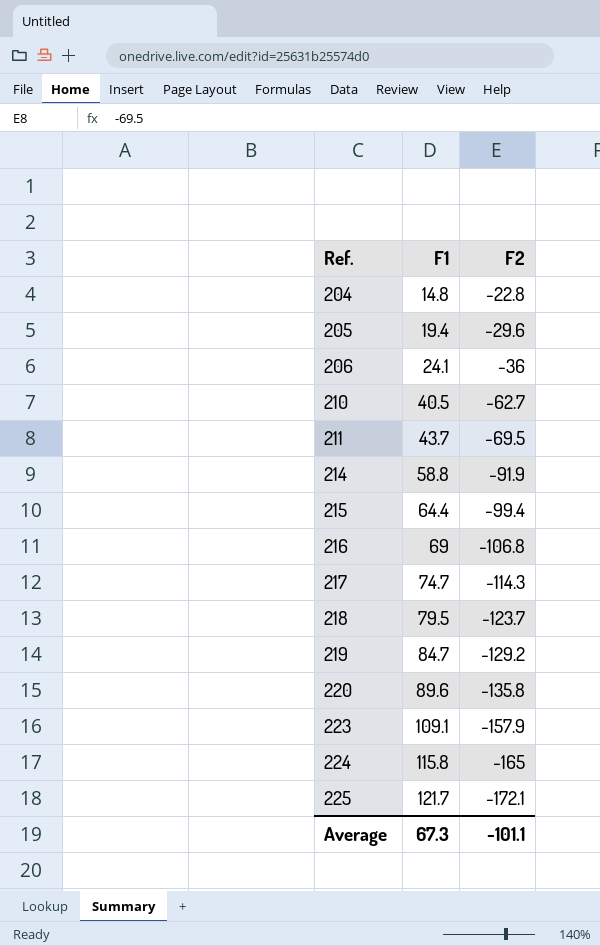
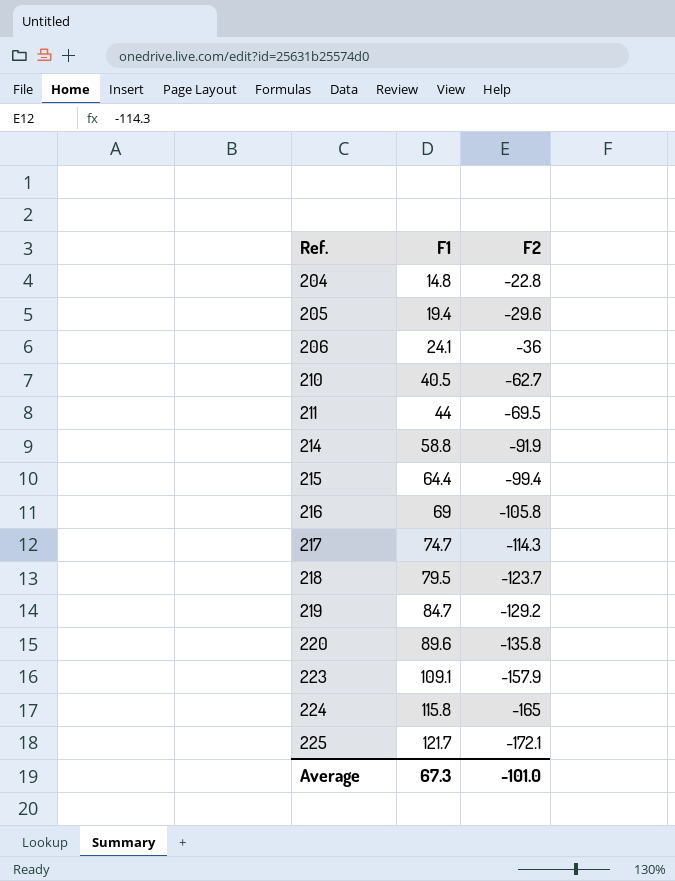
211 | F1: 43.7 -> 44
216 | F2: -106.8 -> -105.8
Average | F2: -101.1 -> -101.0

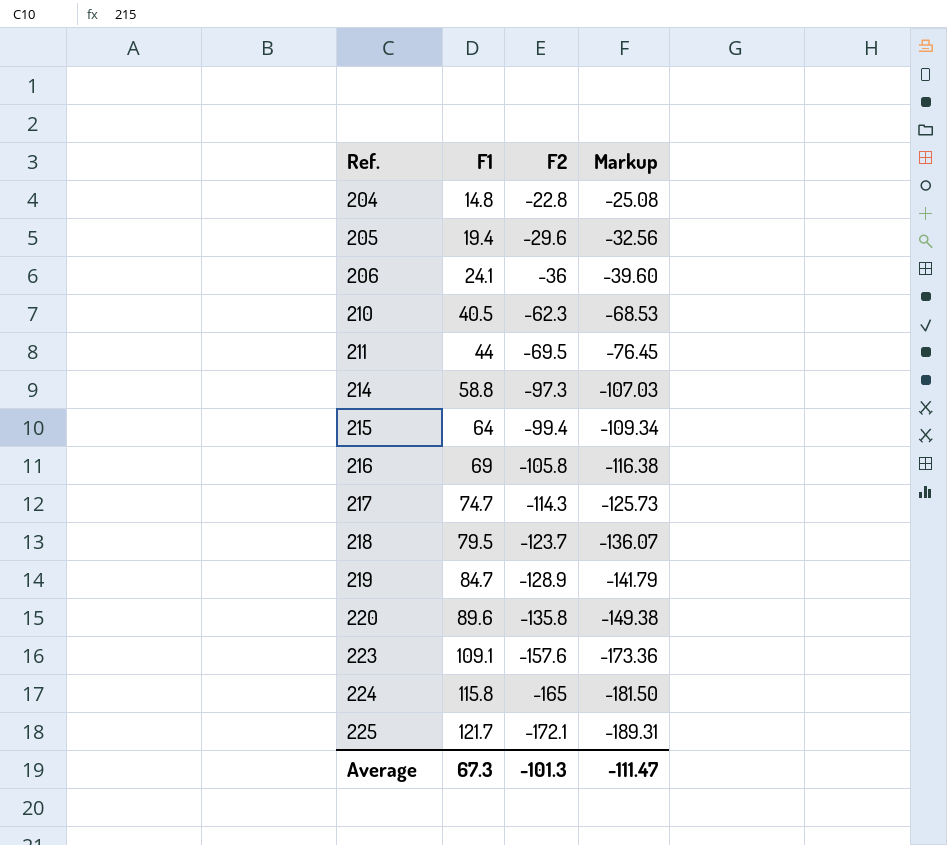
column Markup | formula: none -> [F2] * 1.1
210 | F2: -62.7 -> -62.3
214 | F2: -91.9 -> -97.3
215 | F1: 64.4 -> 64
219 | F2: -129.2 -> -128.9
223 | F2: -157.9 -> -157.6
Average | F2: -101.0 -> -101.3

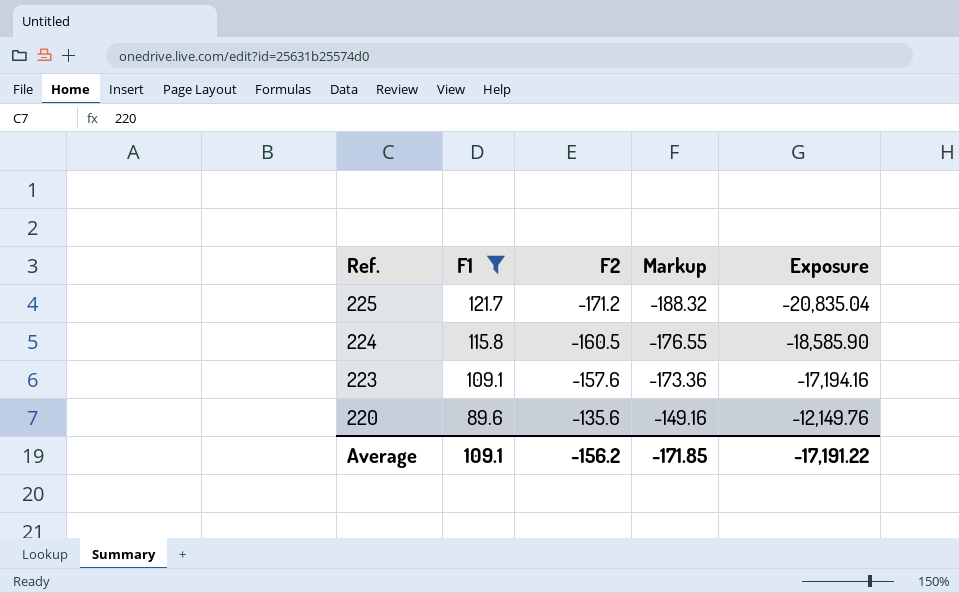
filter: none -> F1 >= 89.6
row order: Ref. ascending -> Ref. descending
column Exposure | formula: none -> [F1] * [F2]
225 | F2: -172.1 -> -171.2
225 | Markup: -189.31 -> -188.32
224 | F2: -165 -> -160.5
224 | Markup: -181.50 -> -176.55
220 | F2: -135.8 -> -135.6
220 | Markup: -149.38 -> -149.16
Average | F1: 67.3 -> 109.1
Average | F2: -101.3 -> -156.2
Average | Markup: -111.47 -> -171.85

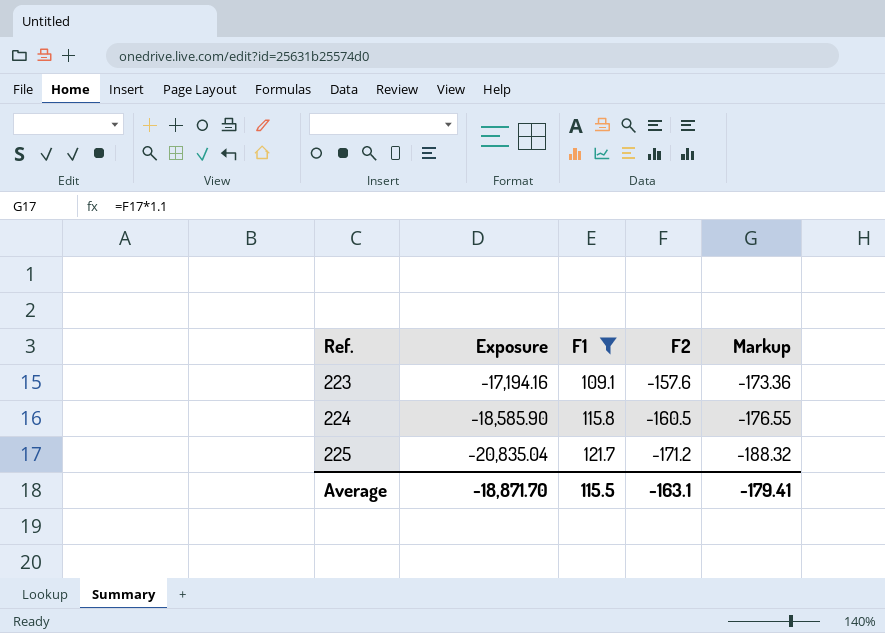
row order: Ref. descending -> Ref. ascending
column Exposure | position: 5 -> 2
row 220: 89.6 | -135.6 | -149.16 | -12,149.76 -> none
Average | Exposure: -17,191.22 -> -18,871.70
Average | F1: 109.1 -> 115.5
Average | F2: -156.2 -> -163.1
Average | Markup: -171.85 -> -179.41

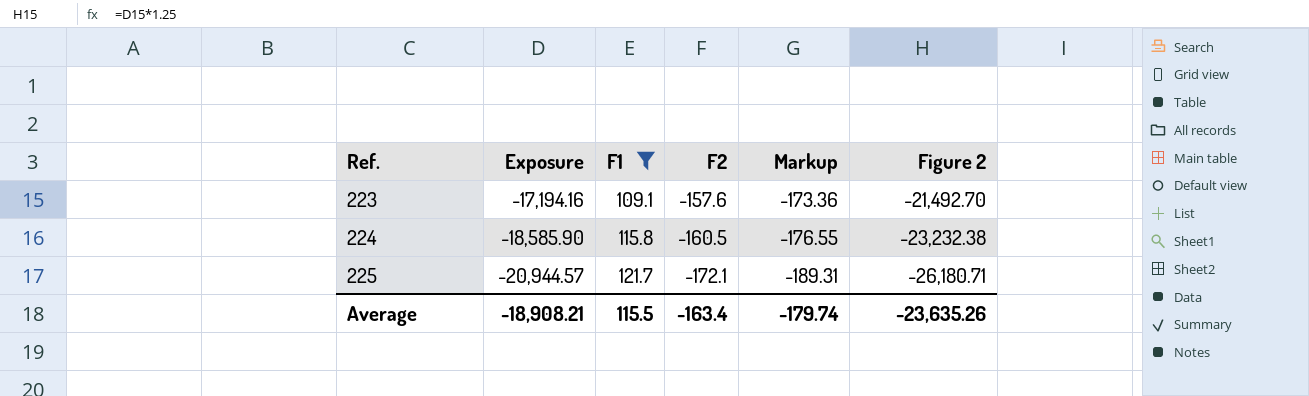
column Figure 2 | formula: none -> [Exposure] * 1.25
225 | Exposure: -20,835.04 -> -20,944.57
225 | F2: -171.2 -> -172.1
225 | Markup: -188.32 -> -189.31
Average | Exposure: -18,871.70 -> -18,908.21
Average | F2: -163.1 -> -163.4
Average | Markup: -179.41 -> -179.74

